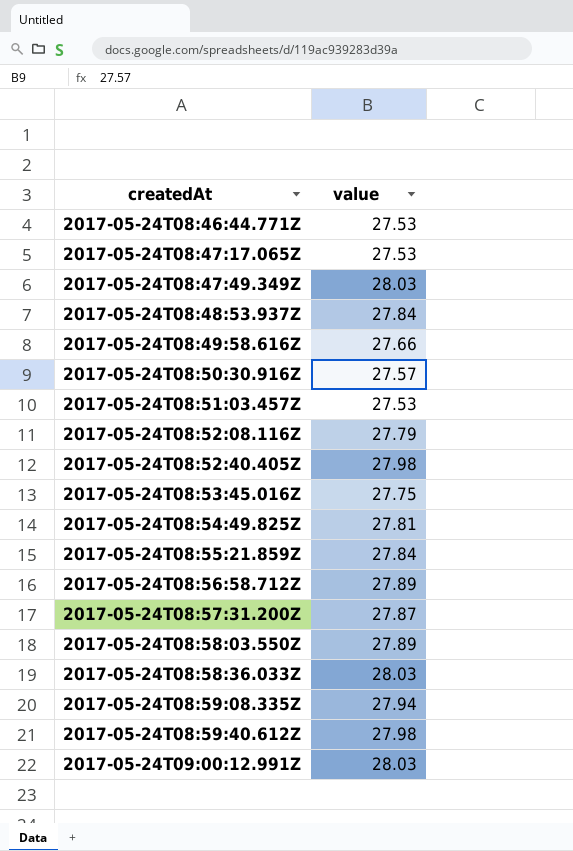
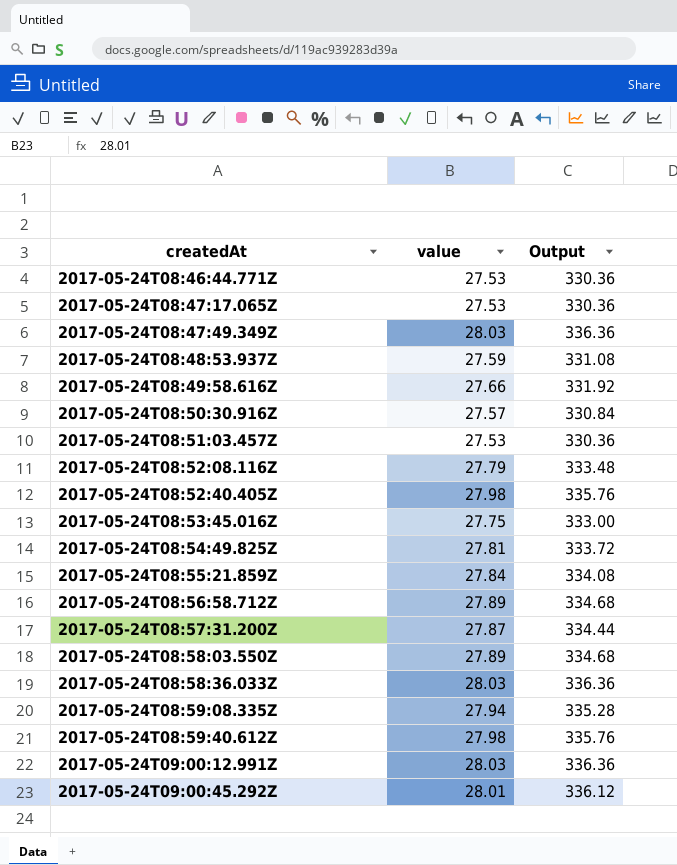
column Output | formula: none -> [value] * 12
2017-05-24T08:48:53.937Z | value: 27.84 -> 27.59
row 2017-05-24T09:00:45.292Z: none -> 28.01 | 336.12

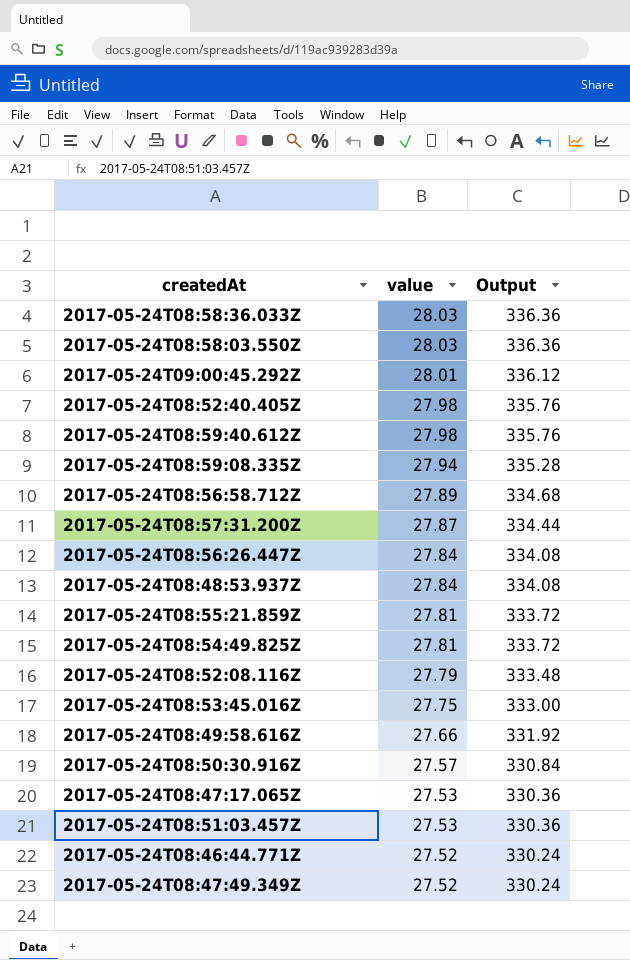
row order: createdAt ascending -> value descending
row 2017-05-24T09:00:12.991Z: 28.03 | 336.36 -> none
2017-05-24T08:58:03.550Z | value: 27.89 -> 28.03
2017-05-24T08:58:03.550Z | Output: 334.68 -> 336.36
row 2017-05-24T08:56:26.447Z: none -> 27.84 | 334.08
2017-05-24T08:48:53.937Z | value: 27.59 -> 27.84
2017-05-24T08:48:53.937Z | Output: 331.08 -> 334.08
2017-05-24T08:55:21.859Z | value: 27.84 -> 27.81
2017-05-24T08:55:21.859Z | Output: 334.08 -> 333.72
2017-05-24T08:46:44.771Z | value: 27.53 -> 27.52
2017-05-24T08:46:44.771Z | Output: 330.36 -> 330.24
2017-05-24T08:47:49.349Z | value: 28.03 -> 27.52
2017-05-24T08:47:49.349Z | Output: 336.36 -> 330.24

